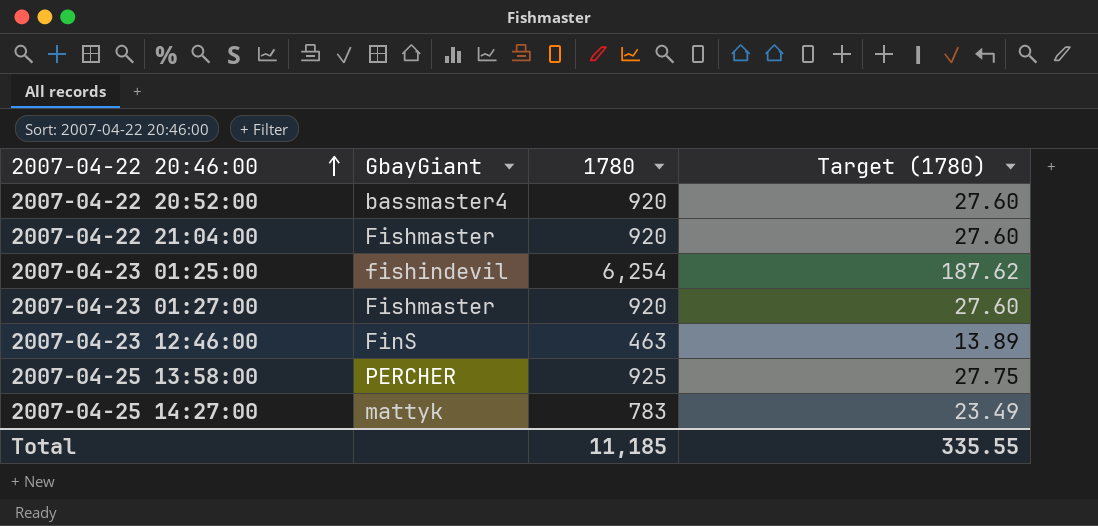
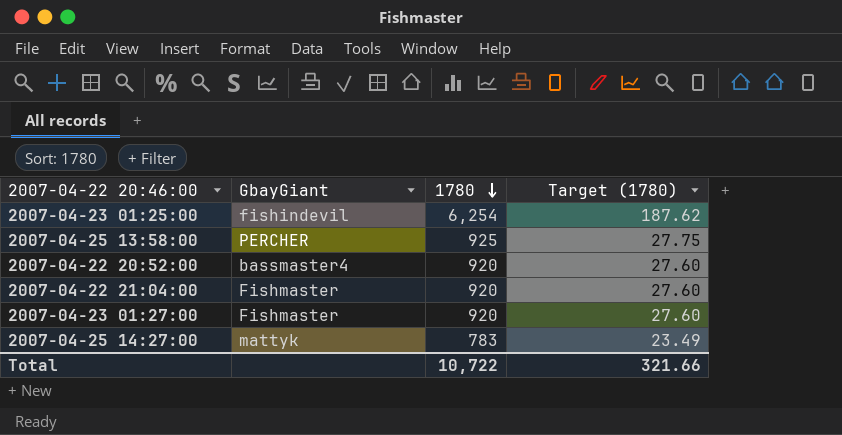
row order: 2007-04-22 20:46:00 ascending -> 1780 descending
row 2007-04-23 12:46:00: FinS | 463 | 13.89 -> none
Total | 1780: 11,185 -> 10,722
Total | Target (1780): 335.55 -> 321.66

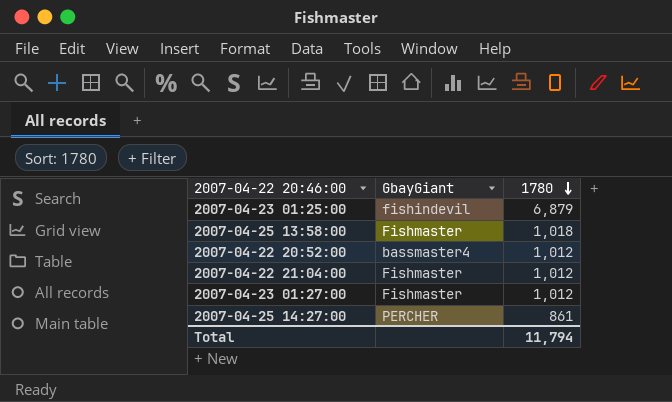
column Target (1780) | formula: [1780] * 0.03 -> none
2007-04-23 01:25:00 | 1780: 6,254 -> 6,879
2007-04-25 13:58:00 | GbayGiant: PERCHER -> Fishmaster
2007-04-25 13:58:00 | 1780: 925 -> 1,018
2007-04-22 20:52:00 | 1780: 920 -> 1,012
2007-04-22 21:04:00 | 1780: 920 -> 1,012
2007-04-23 01:27:00 | 1780: 920 -> 1,012
2007-04-25 14:27:00 | GbayGiant: mattyk -> PERCHER
2007-04-25 14:27:00 | 1780: 783 -> 861
Total | 1780: 10,722 -> 11,794

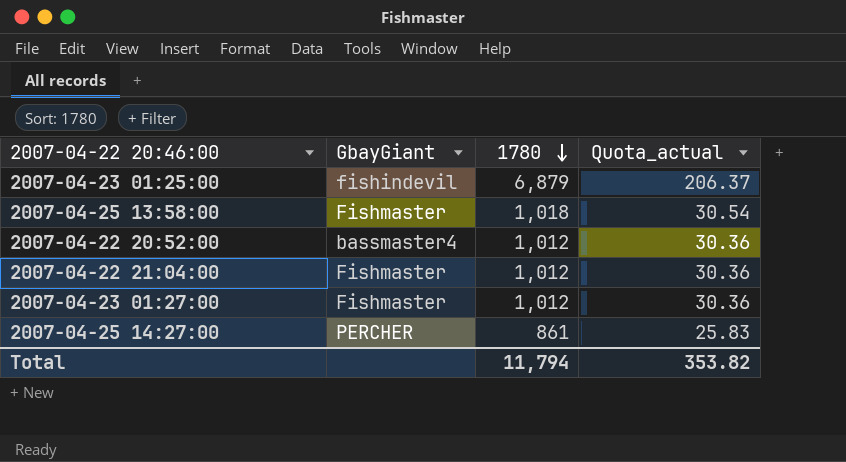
column Quota_actual | formula: none -> [1780] * 0.03

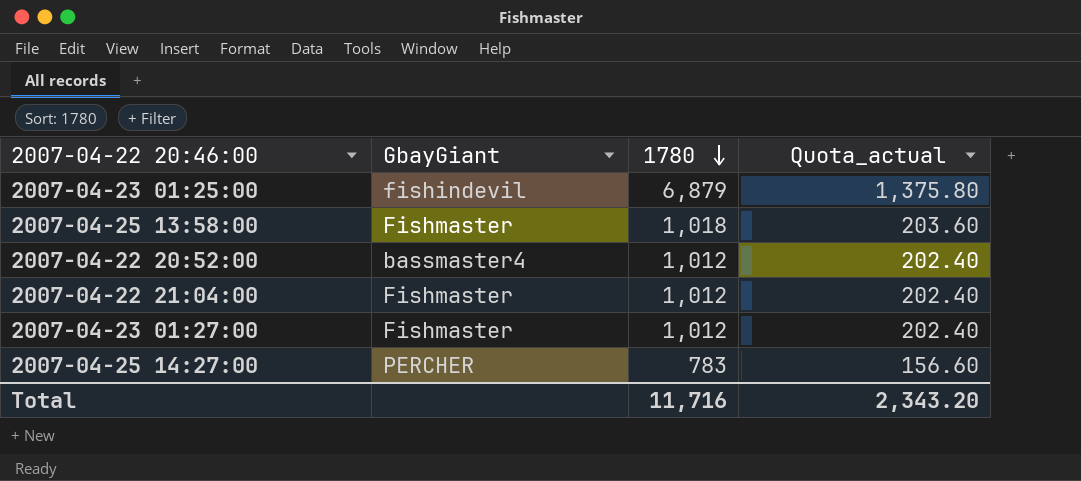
column Quota_actual | formula: [1780] * 0.03 -> [1780] * 0.2
2007-04-25 14:27:00 | 1780: 861 -> 783
Total | 1780: 11,794 -> 11,716
Total | Quota_actual: 353.82 -> 2,343.20

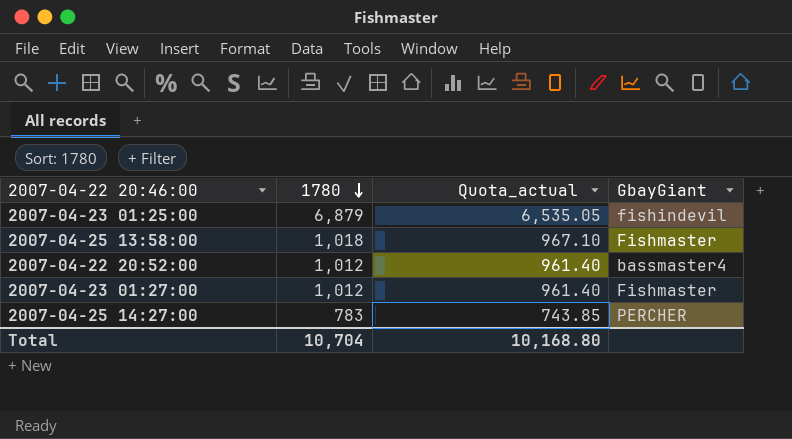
column Quota_actual | formula: [1780] * 0.2 -> [1780] * 0.95
column GbayGiant | position: 2 -> 4
row 2007-04-22 21:04:00: Fishmaster | 1,012 | 202.40 -> none
Total | 1780: 11,716 -> 10,704
Total | Quota_actual: 2,343.20 -> 10,168.80

